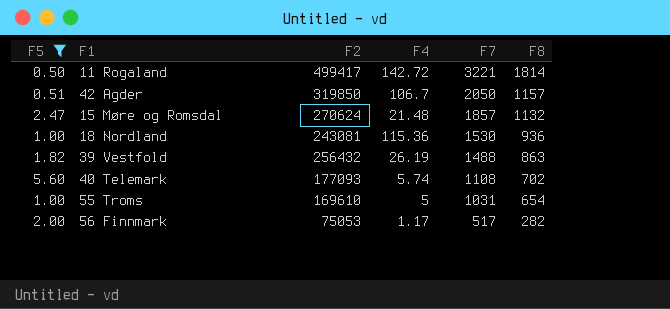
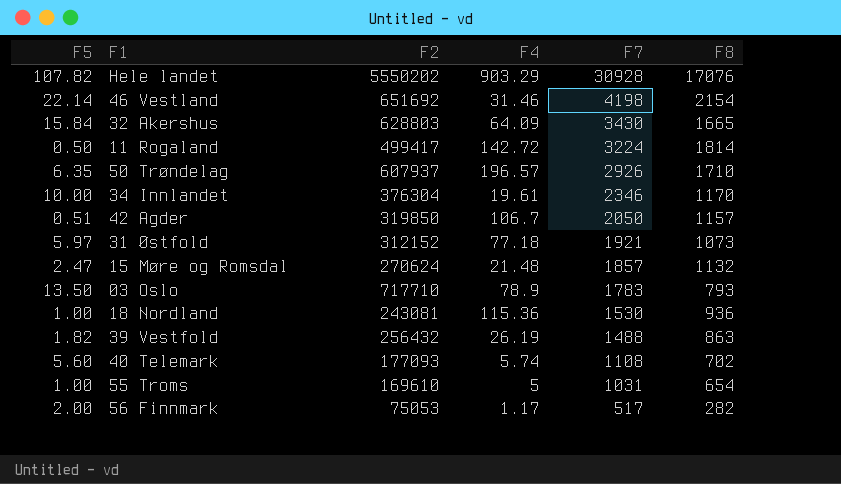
filter: F5 <= 5.60 -> none
11 Rogaland | F7: 3221 -> 3224

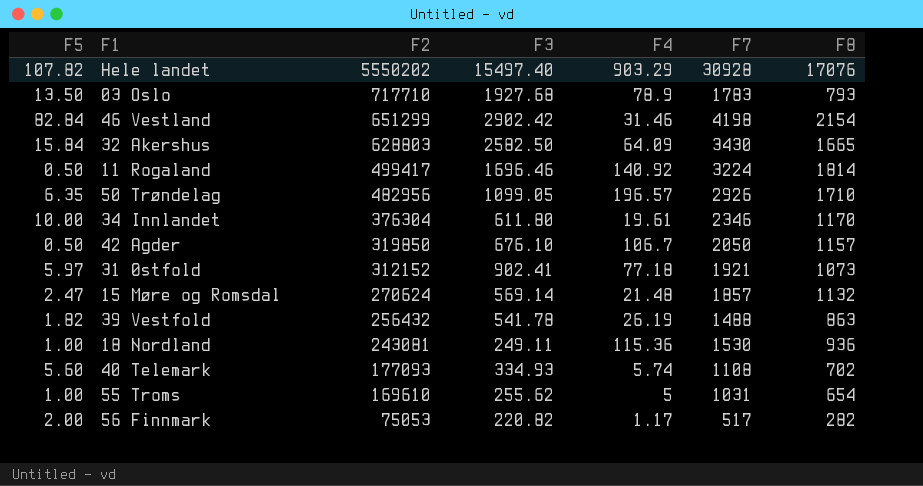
row order: F7 descending -> F2 descending
column F3 | position: none -> 4
46 Vestland | F5: 22.14 -> 82.84
46 Vestland | F2: 651692 -> 651299
11 Rogaland | F4: 142.72 -> 140.92
50 Trøndelag | F2: 607937 -> 482956
42 Agder | F5: 0.51 -> 0.50

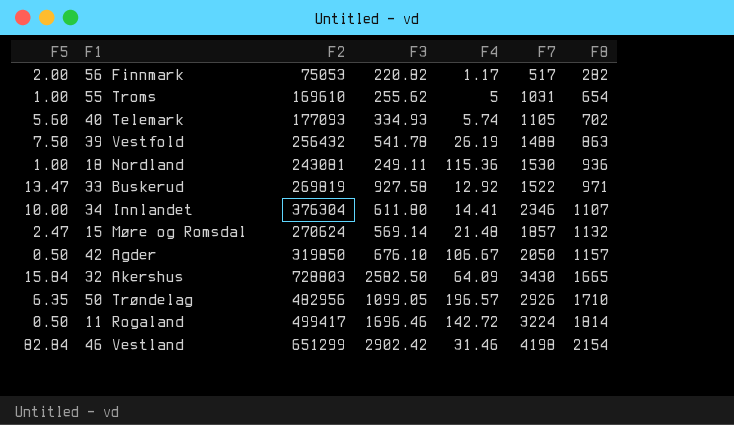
row order: F2 descending -> F8 ascending
row Hele landet: 107.82 | 5550202 | 15497.40 | 903.29 | 30928 | 17076 -> none
row 03 Oslo: 13.50 | 717710 | 1927.68 | 78.9 | 1783 | 793 -> none
row 31 Østfold: 5.97 | 312152 | 902.41 | 77.18 | 1921 | 1073 -> none
40 Telemark | F7: 1108 -> 1105
39 Vestfold | F5: 1.82 -> 7.50
row 33 Buskerud: none -> 13.47 | 269819 | 927.58 | 12.92 | 1522 | 971
34 Innlandet | F4: 19.61 -> 14.41
34 Innlandet | F8: 1170 -> 1107
42 Agder | F4: 106.7 -> 106.67
32 Akershus | F2: 628803 -> 728803
11 Rogaland | F4: 140.92 -> 142.72

